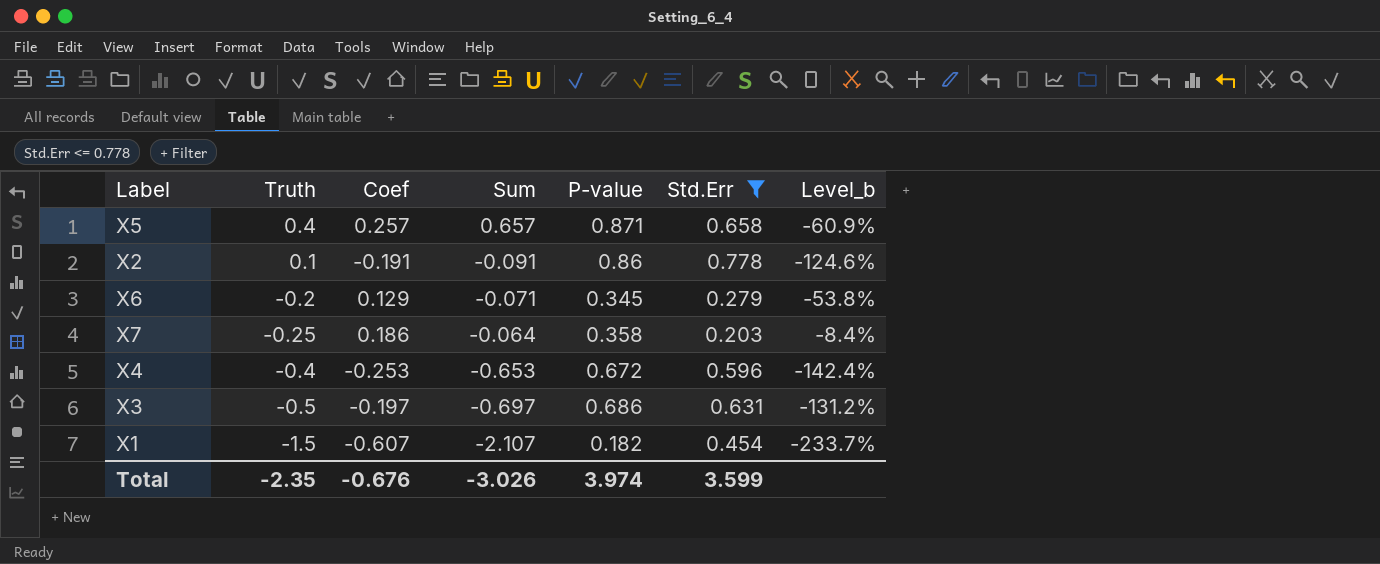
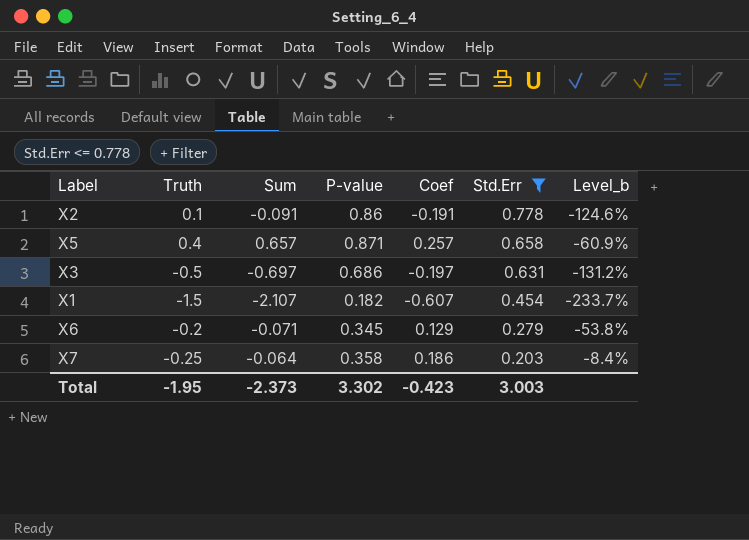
row order: Truth descending -> Std.Err descending
column Coef | position: 3 -> 5
row X4: -0.4 | -0.253 | -0.653 | 0.672 | 0.596 | -142.4% -> none
Total | Truth: -2.35 -> -1.95
Total | Sum: -3.026 -> -2.373
Total | P-value: 3.974 -> 3.302
Total | Coef: -0.676 -> -0.423
Total | Std.Err: 3.599 -> 3.003

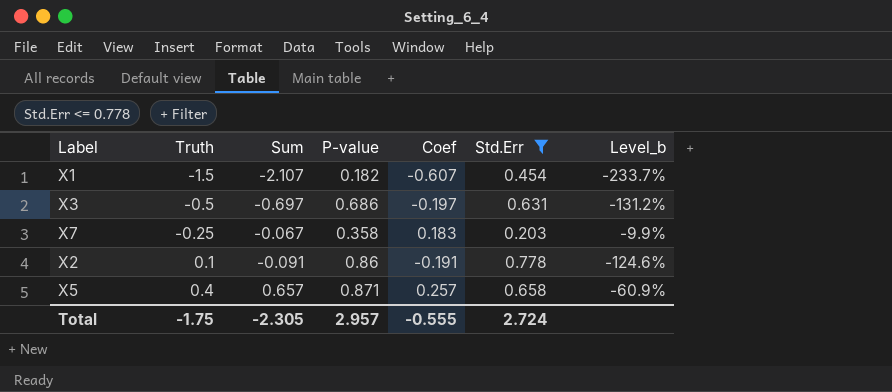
row order: Std.Err descending -> Truth ascending
row X6: -0.2 | -0.071 | 0.345 | 0.129 | 0.279 | -53.8% -> none
X7 | Sum: -0.064 -> -0.067
X7 | Coef: 0.186 -> 0.183
X7 | Level_b: -8.4% -> -9.9%
Total | Truth: -1.95 -> -1.75
Total | Sum: -2.373 -> -2.305
Total | P-value: 3.302 -> 2.957
Total | Coef: -0.423 -> -0.555
Total | Std.Err: 3.003 -> 2.724

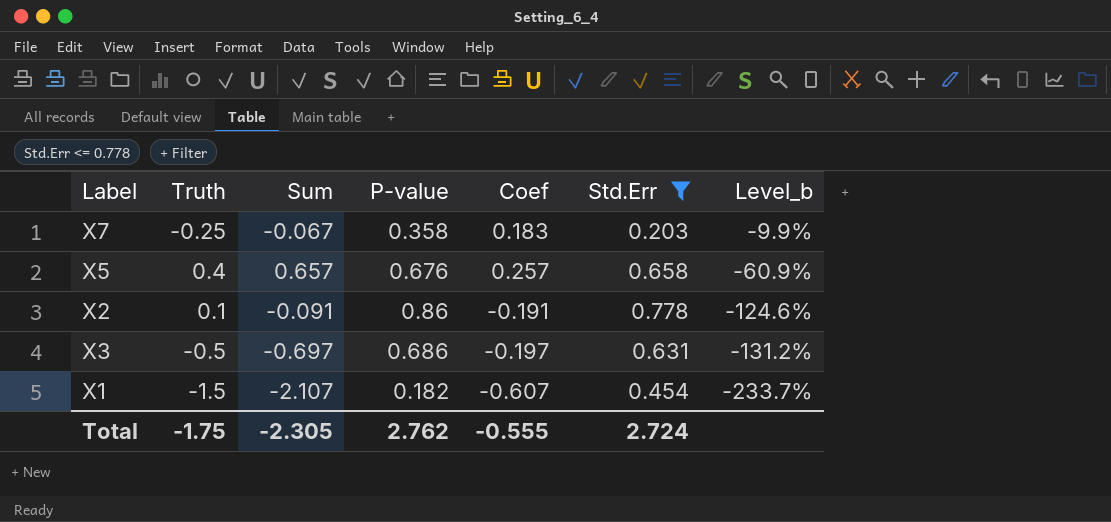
row order: Truth ascending -> Level_b descending
X5 | P-value: 0.871 -> 0.676
Total | P-value: 2.957 -> 2.762

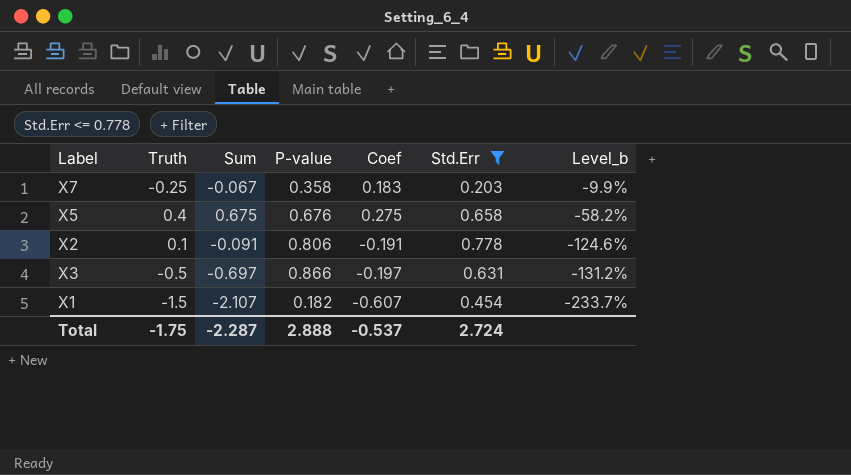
X5 | Sum: 0.657 -> 0.675
X5 | Coef: 0.257 -> 0.275
X5 | Level_b: -60.9% -> -58.2%
X2 | P-value: 0.86 -> 0.806
X3 | P-value: 0.686 -> 0.866
Total | Sum: -2.305 -> -2.287
Total | P-value: 2.762 -> 2.888
Total | Coef: -0.555 -> -0.537

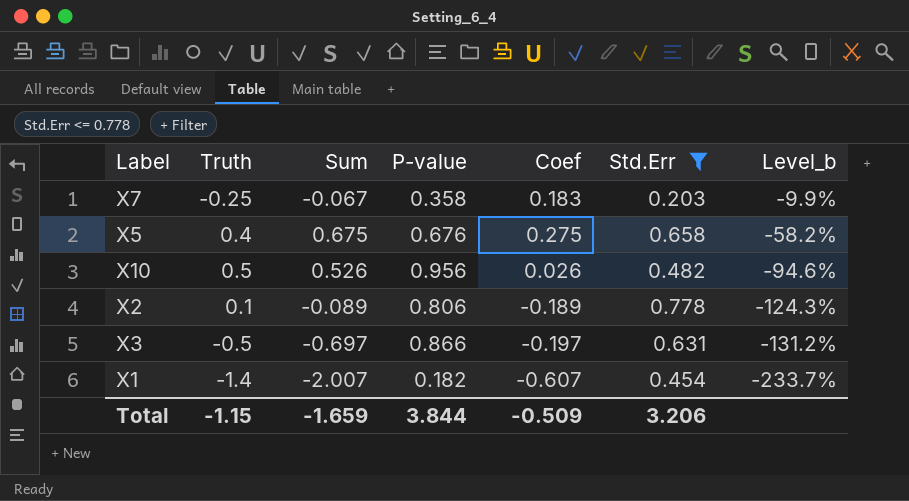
row X10: none -> 0.5 | 0.526 | 0.956 | 0.026 | 0.482 | -94.6%
X2 | Sum: -0.091 -> -0.089
X2 | Coef: -0.191 -> -0.189
X2 | Level_b: -124.6% -> -124.3%
X1 | Truth: -1.5 -> -1.4
X1 | Sum: -2.107 -> -2.007
Total | Truth: -1.75 -> -1.15
Total | Sum: -2.287 -> -1.659
Total | P-value: 2.888 -> 3.844
Total | Coef: -0.537 -> -0.509
Total | Std.Err: 2.724 -> 3.206

